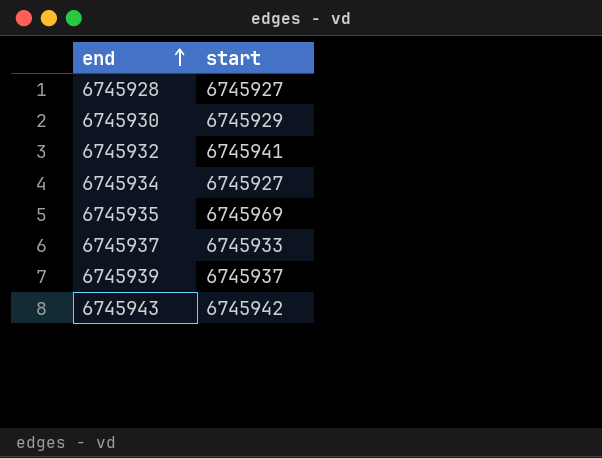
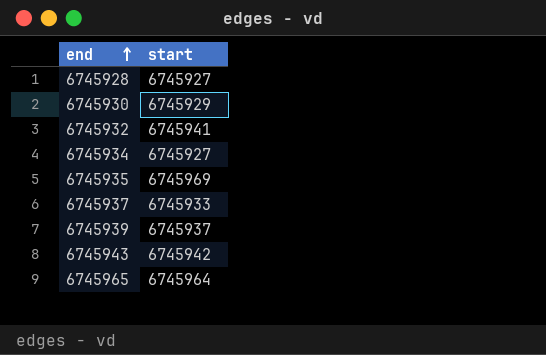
row 6745965: none -> 6745964

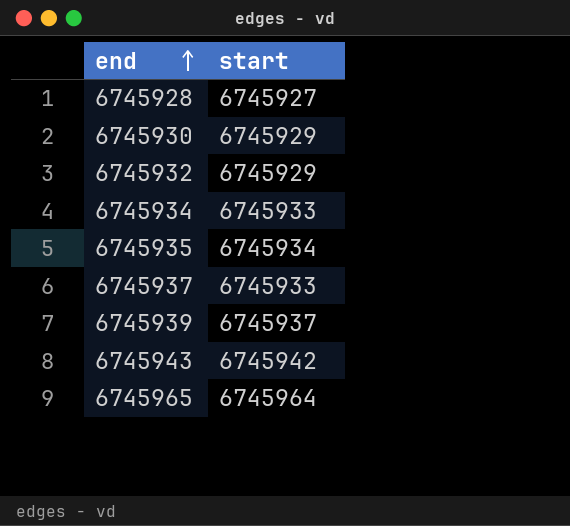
6745932 | start: 6745941 -> 6745929
6745934 | start: 6745927 -> 6745933
6745935 | start: 6745969 -> 6745934

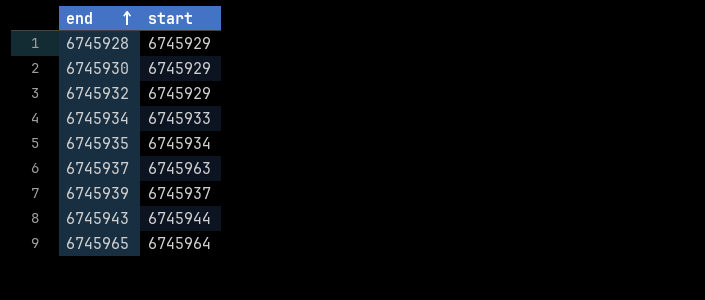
6745928 | start: 6745927 -> 6745929
6745937 | start: 6745933 -> 6745963
6745943 | start: 6745942 -> 6745944

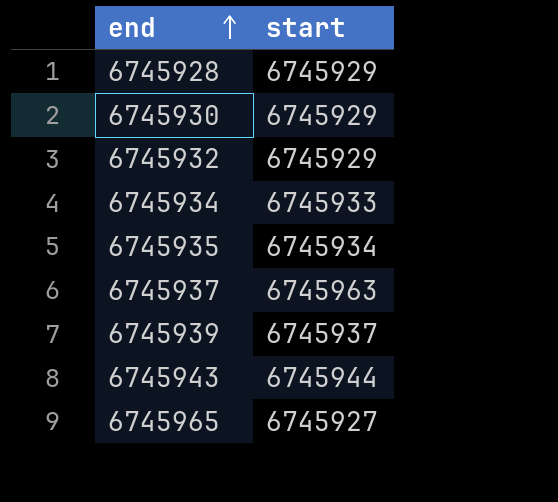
6745965 | start: 6745964 -> 6745927

